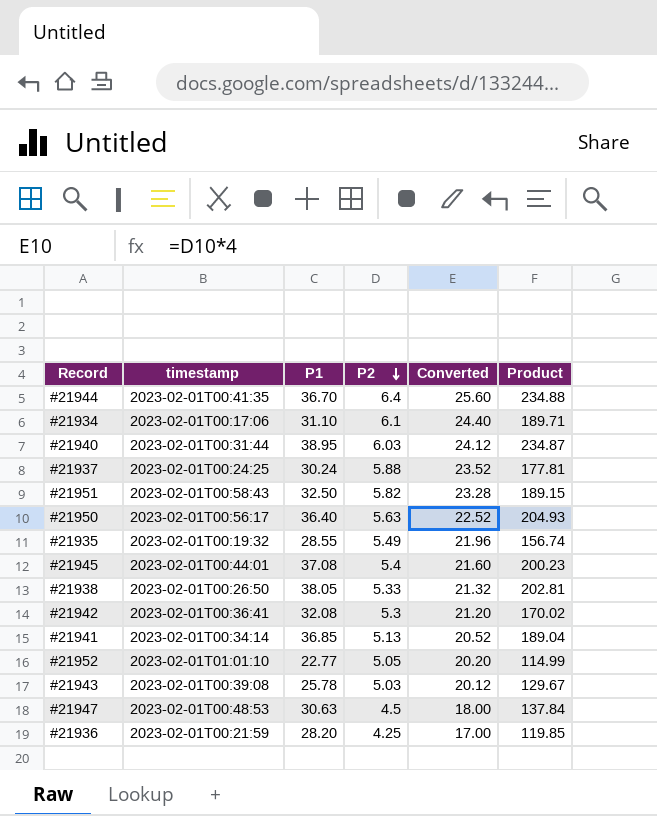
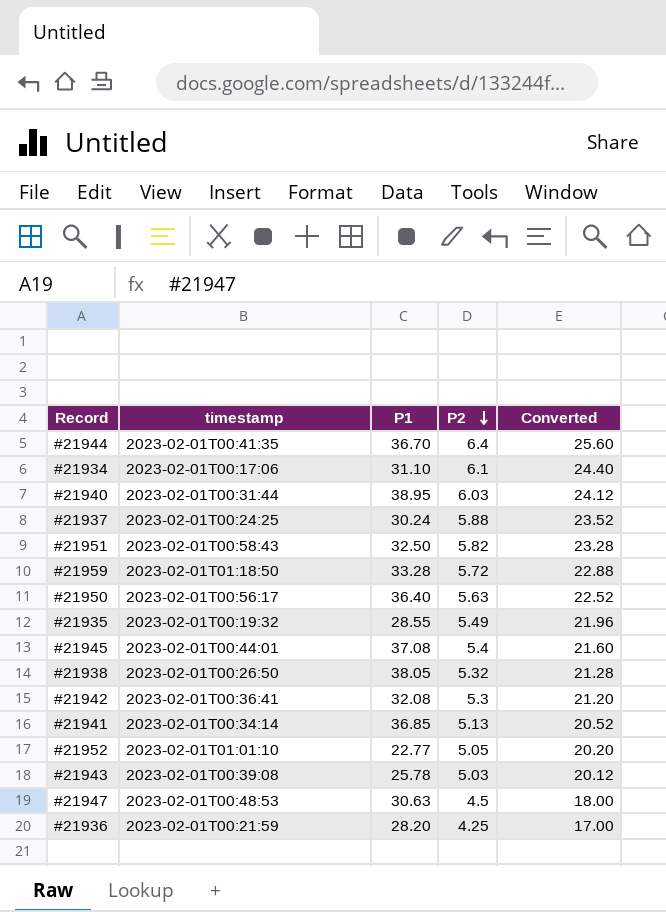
column Product | formula: [P1] * [P2] -> none
row #21959: none -> 2023-02-01T01:18:50 | 33.28 | 5.72 | 22.88
#21938 | P2: 5.33 -> 5.32
#21938 | Converted: 21.32 -> 21.28

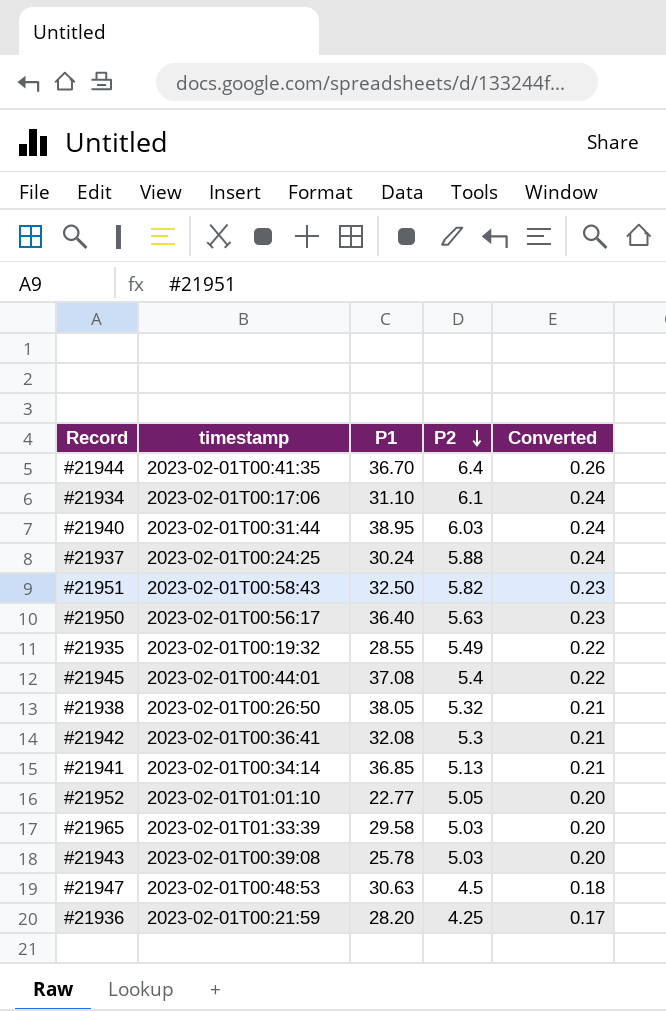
column Converted | formula: [P2] * 4 -> [P2] * 0.04
row #21959: 2023-02-01T01:18:50 | 33.28 | 5.72 | 22.88 -> none
row #21965: none -> 2023-02-01T01:33:39 | 29.58 | 5.03 | 0.20

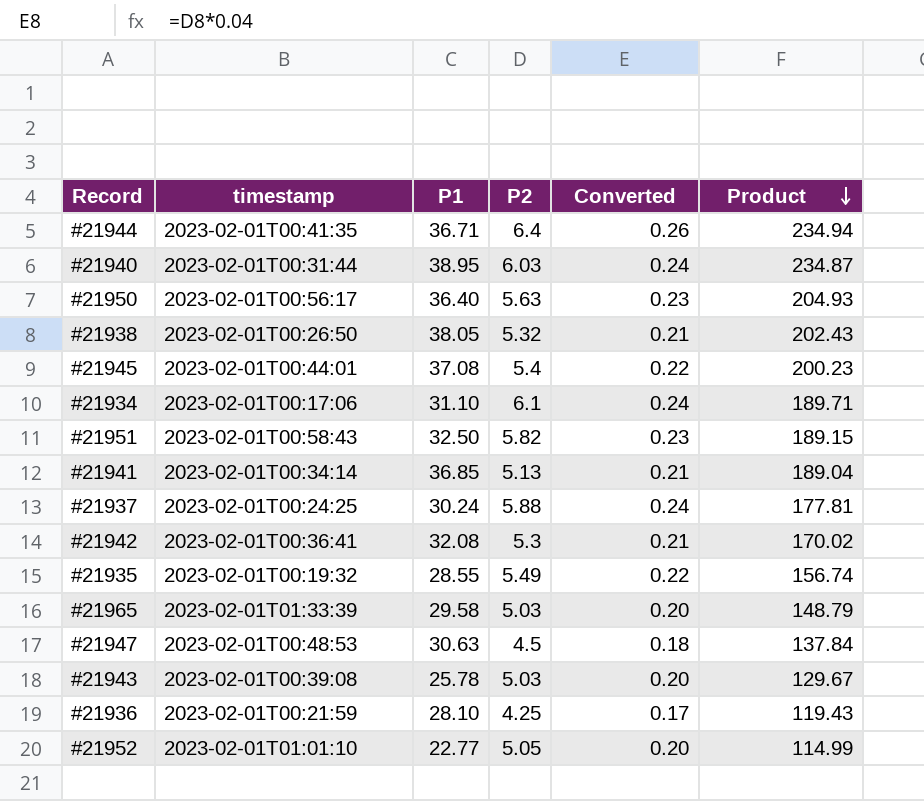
row order: P2 descending -> Product descending
column Product | formula: none -> [P1] * [P2]
#21944 | P1: 36.70 -> 36.71
#21936 | P1: 28.20 -> 28.10

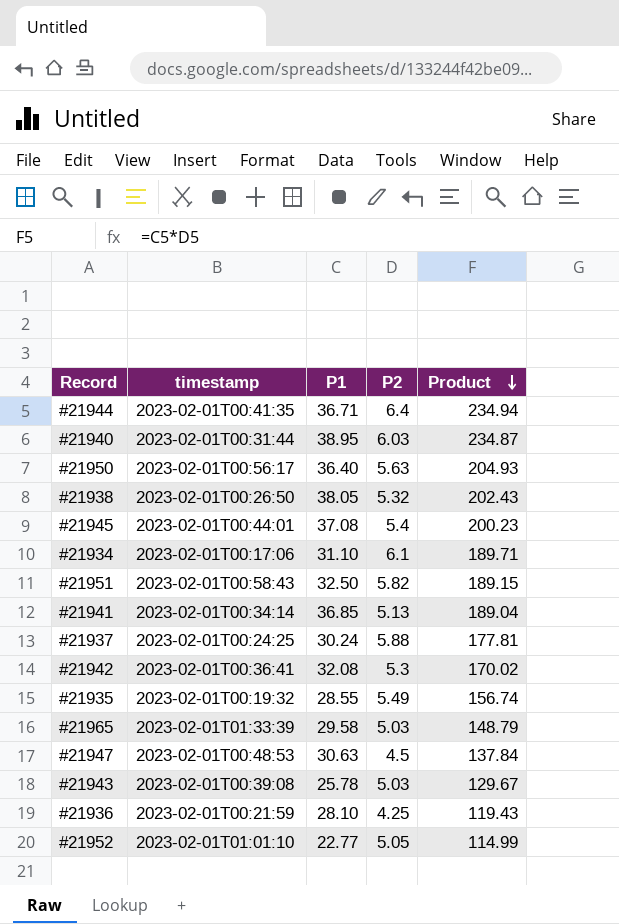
column Converted | formula: [P2] * 0.04 -> none

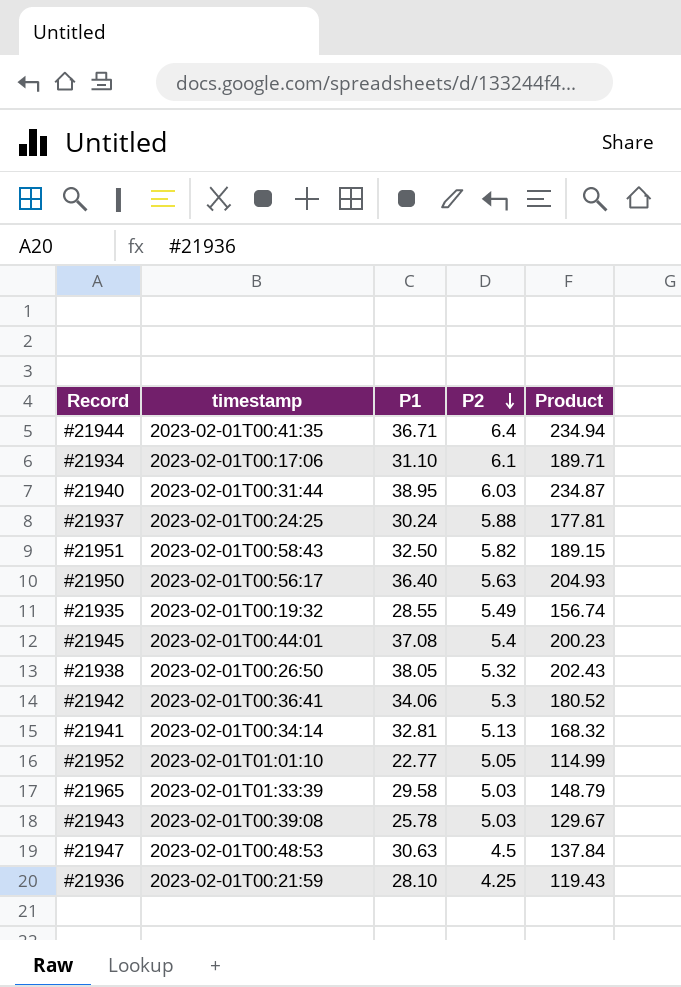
row order: Product descending -> P2 descending
#21942 | P1: 32.08 -> 34.06
#21942 | Product: 170.02 -> 180.52
#21941 | P1: 36.85 -> 32.81
#21941 | Product: 189.04 -> 168.32

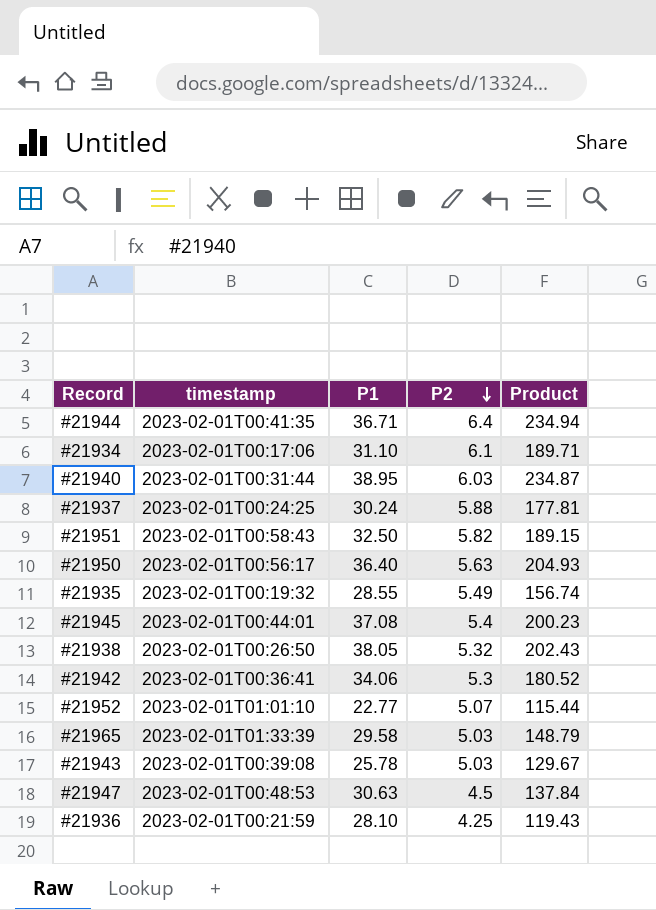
row #21941: 2023-02-01T00:34:14 | 32.81 | 5.13 | 168.32 -> none
#21952 | P2: 5.05 -> 5.07
#21952 | Product: 114.99 -> 115.44

